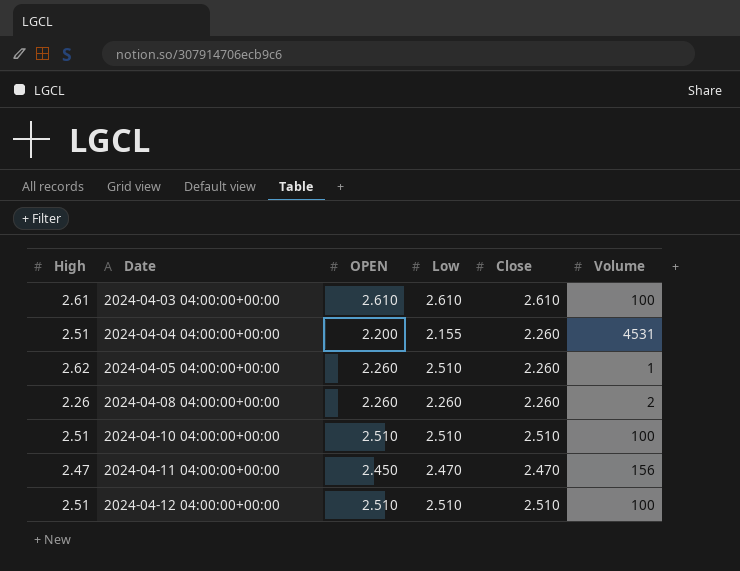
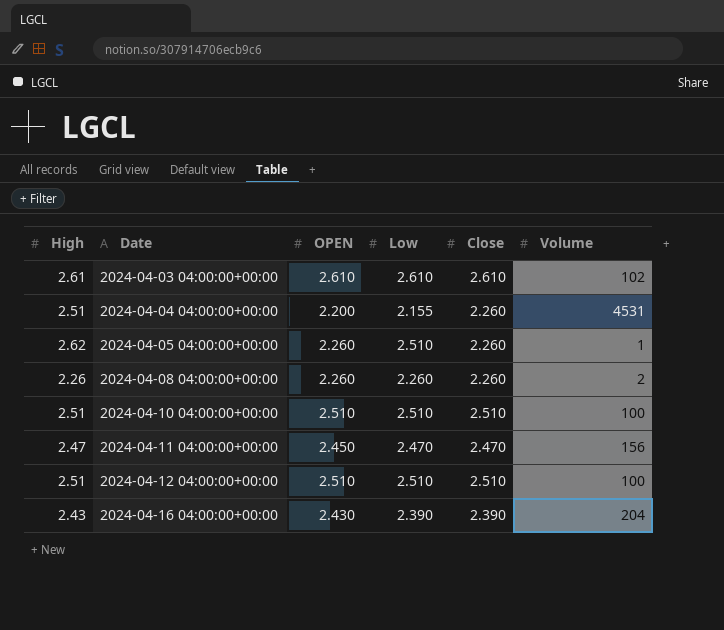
2024-04-03 04:00:00+00:00 | Volume: 100 -> 102
row 2024-04-16 04:00:00+00:00: none -> 2.43 | 2.430 | 2.390 | 2.390 | 204

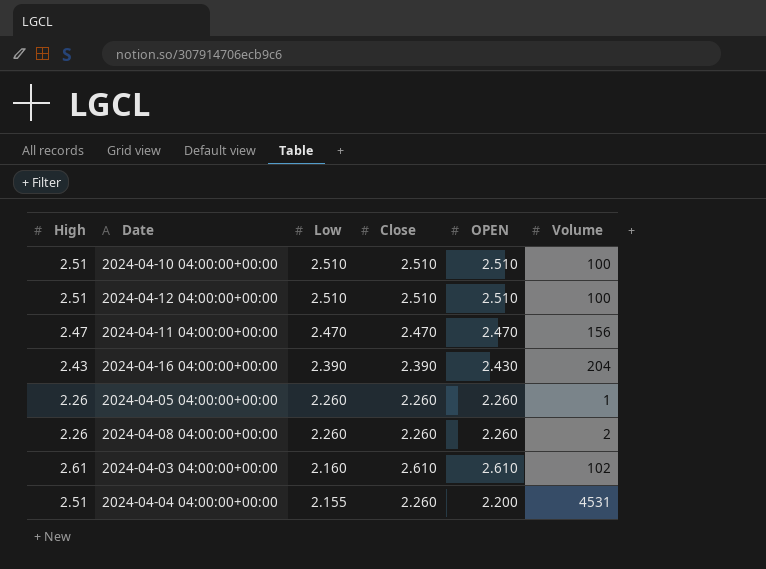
row order: Date ascending -> Low descending
column OPEN | position: 3 -> 5
2024-04-11 04:00:00+00:00 | OPEN: 2.450 -> 2.470
2024-04-05 04:00:00+00:00 | High: 2.62 -> 2.26
2024-04-05 04:00:00+00:00 | Low: 2.510 -> 2.260
2024-04-03 04:00:00+00:00 | Low: 2.610 -> 2.160

